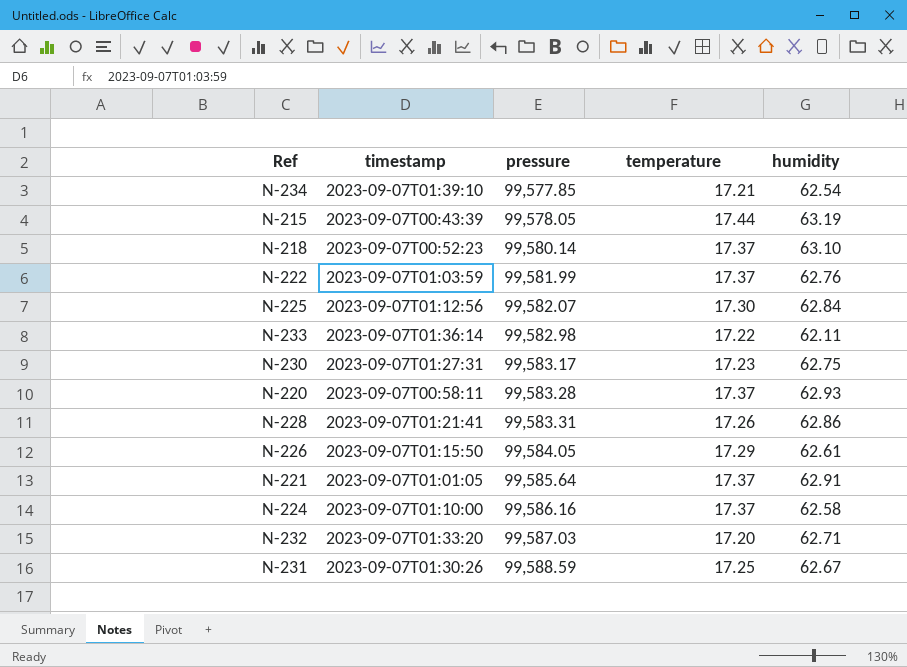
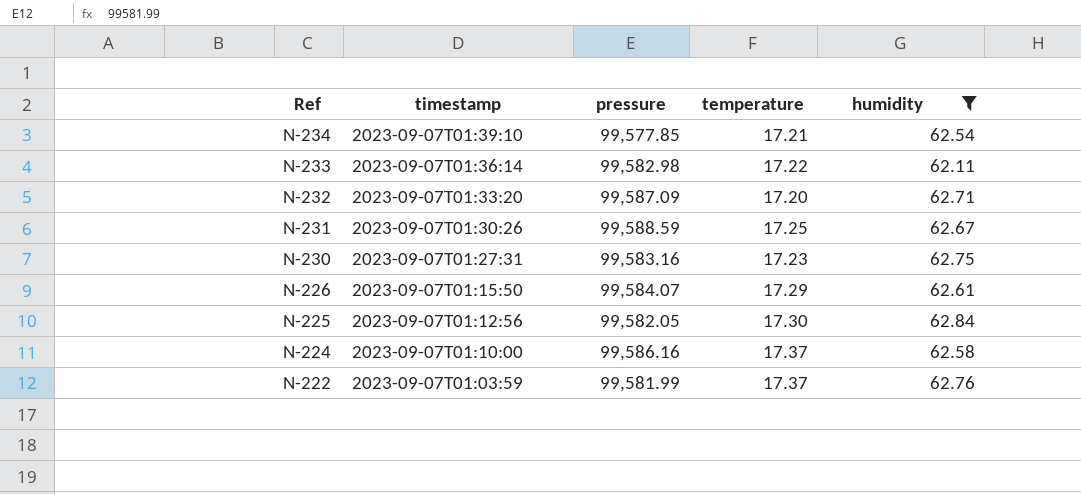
filter: none -> humidity <= 62.84
row order: pressure ascending -> Ref descending
N-232 | pressure: 99,587.03 -> 99,587.09
N-230 | pressure: 99,583.17 -> 99,583.16
N-226 | pressure: 99,584.05 -> 99,584.07
N-225 | pressure: 99,582.07 -> 99,582.05

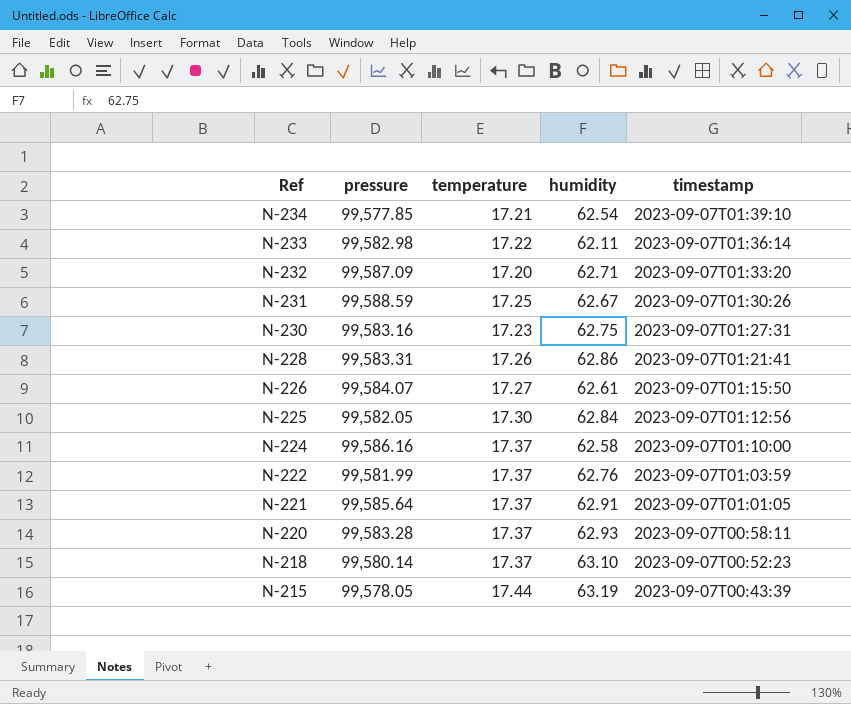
filter: humidity <= 62.84 -> none
column timestamp | position: 2 -> 5
N-226 | temperature: 17.29 -> 17.27

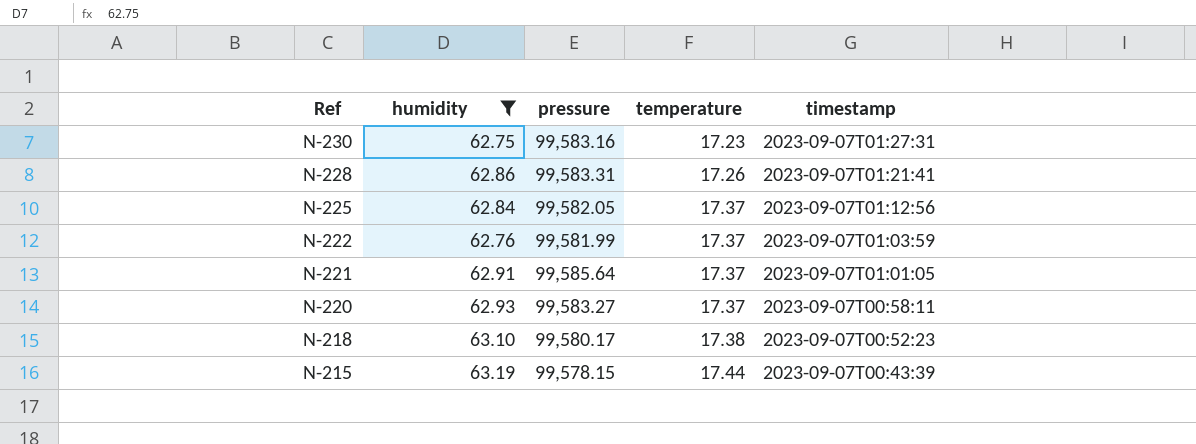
filter: none -> humidity >= 62.75
column humidity | position: 4 -> 2
N-225 | temperature: 17.30 -> 17.37
N-220 | pressure: 99,583.28 -> 99,583.27
N-218 | pressure: 99,580.14 -> 99,580.17
N-218 | temperature: 17.37 -> 17.38
N-215 | pressure: 99,578.05 -> 99,578.15

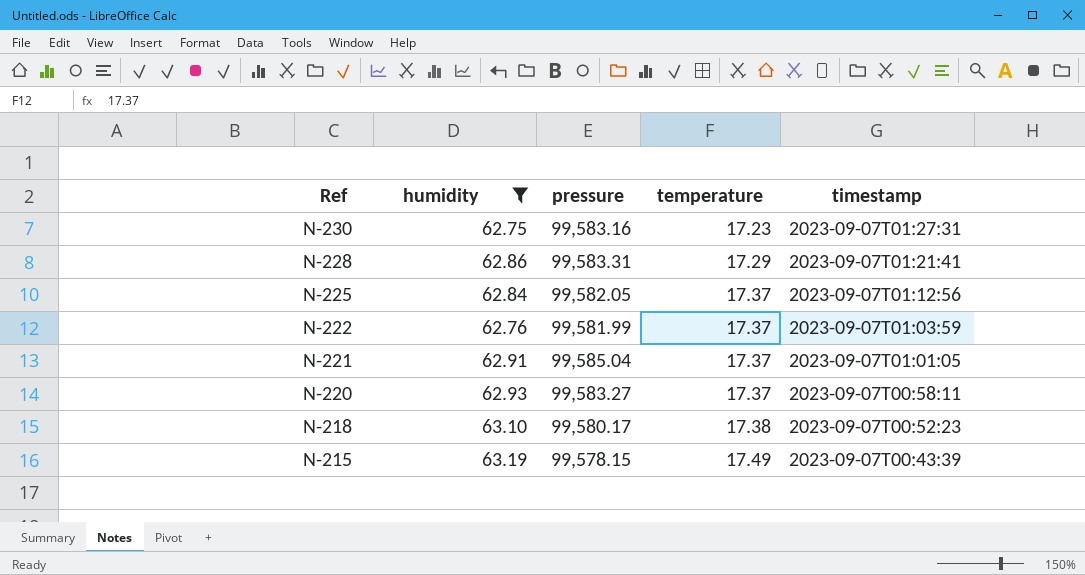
N-228 | temperature: 17.26 -> 17.29
N-221 | pressure: 99,585.64 -> 99,585.04
N-215 | temperature: 17.44 -> 17.49

